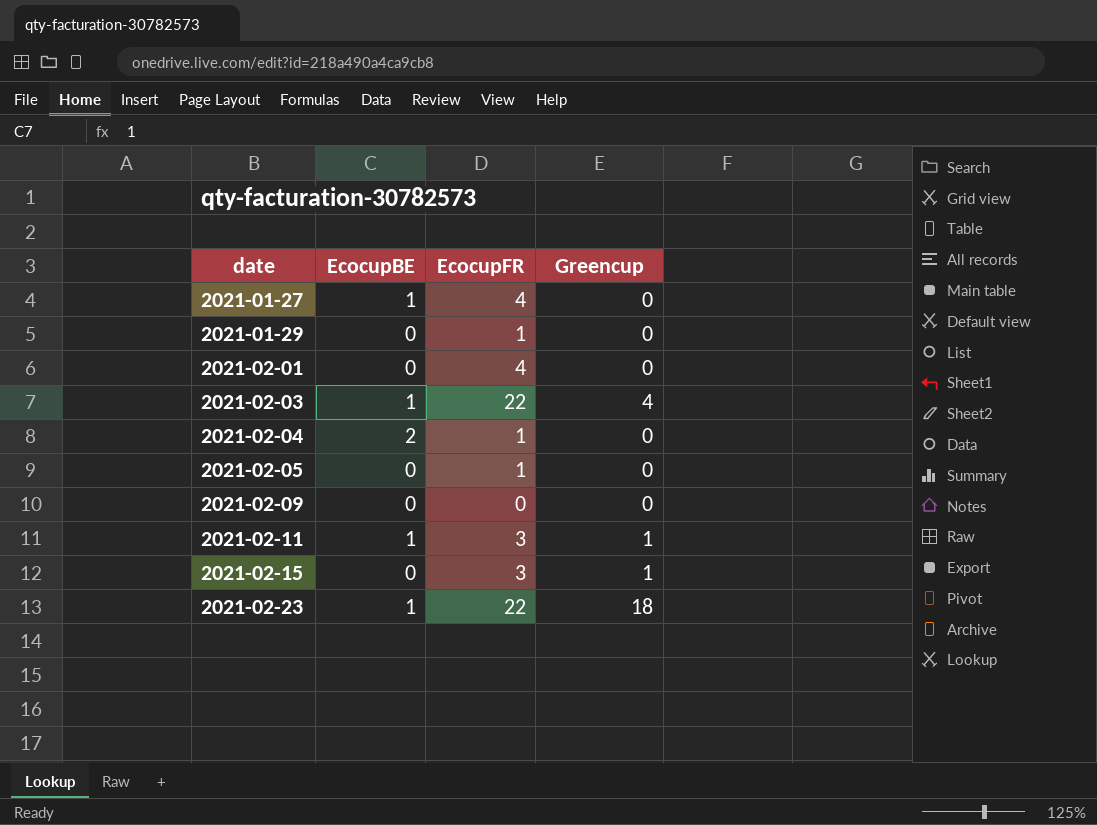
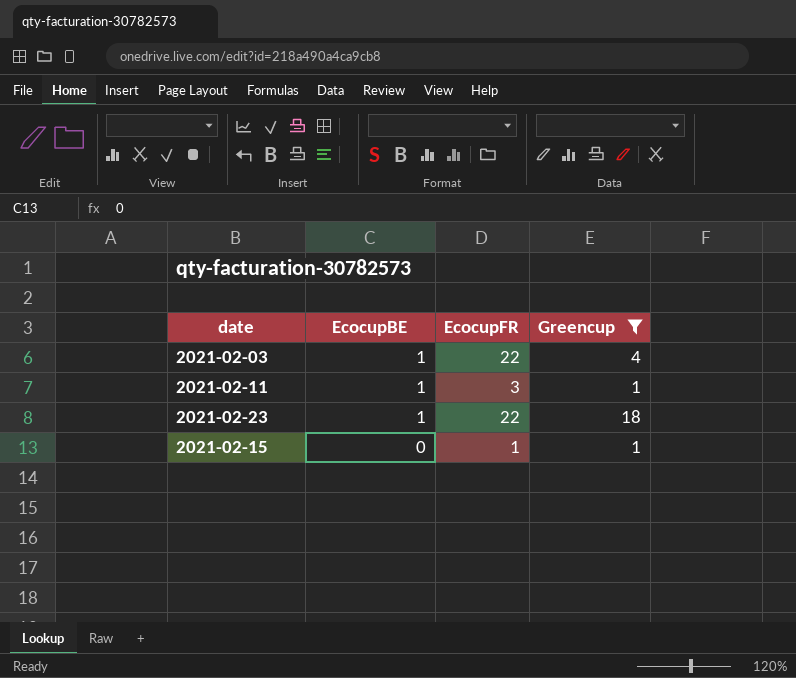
filter: none -> Greencup != 0
row order: date ascending -> EcocupBE descending
2021-02-15 | EcocupFR: 3 -> 1

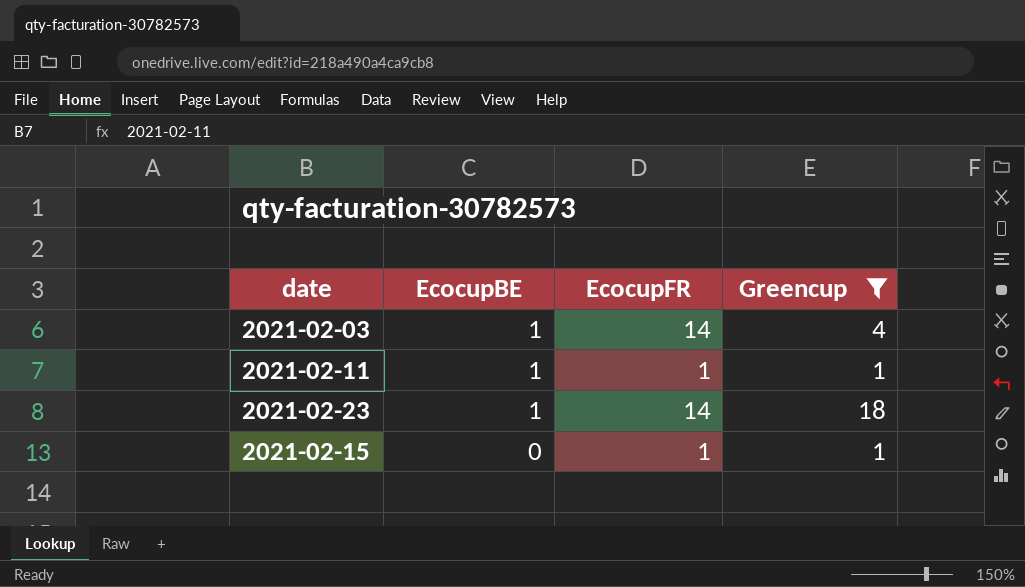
2021-02-03 | EcocupFR: 22 -> 14
2021-02-11 | EcocupFR: 3 -> 1
2021-02-23 | EcocupFR: 22 -> 14

